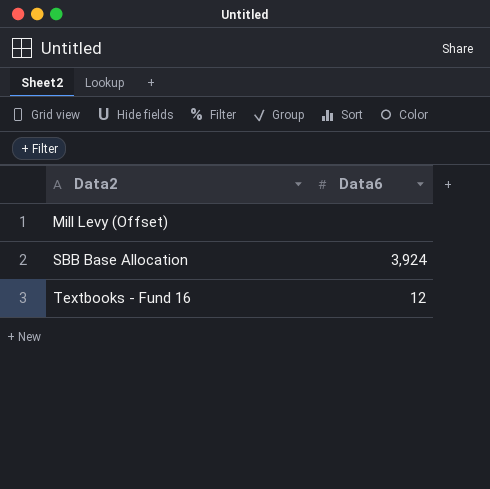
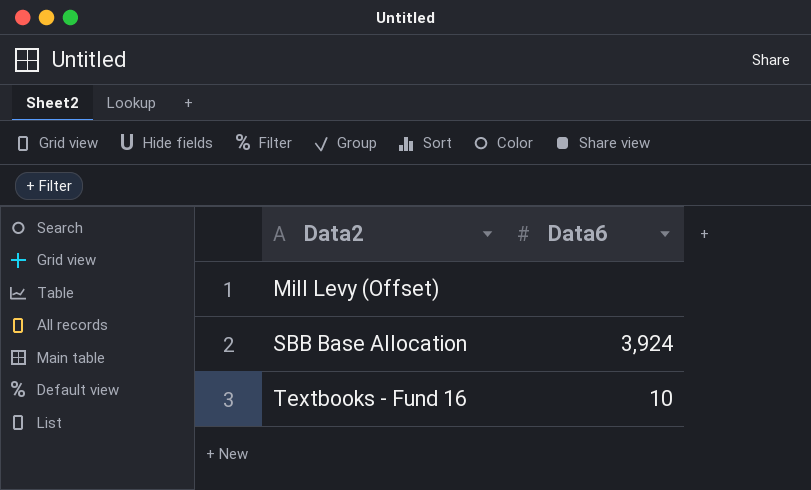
Textbooks - Fund 16 | Data6: 12 -> 10

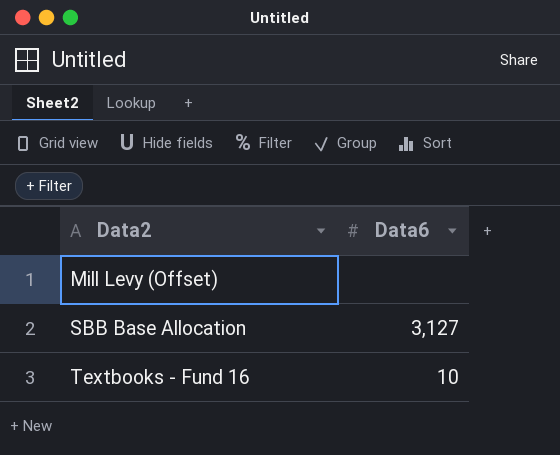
SBB Base Allocation | Data6: 3,924 -> 3,127

